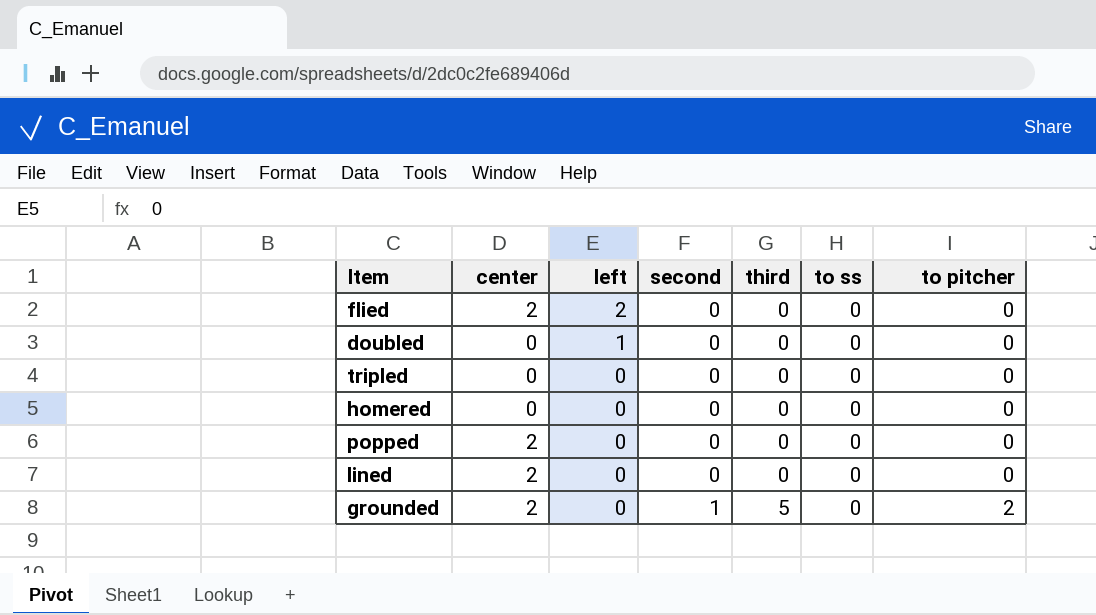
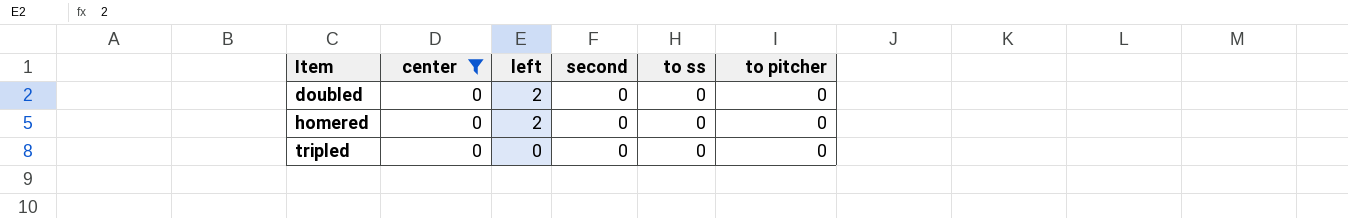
filter: none -> center = 0
row order: left descending -> Item ascending
column third | position: 5 -> none
doubled | left: 1 -> 2
homered | left: 0 -> 2

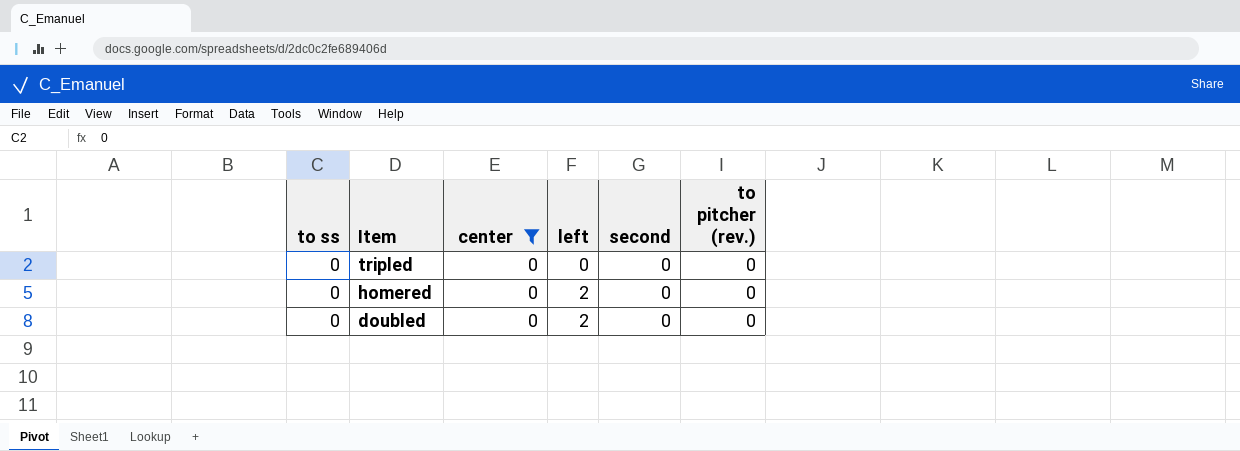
row order: Item ascending -> Item descending
column to ss | position: 5 -> 1
column name: to pitcher -> to pitcher (rev.)

